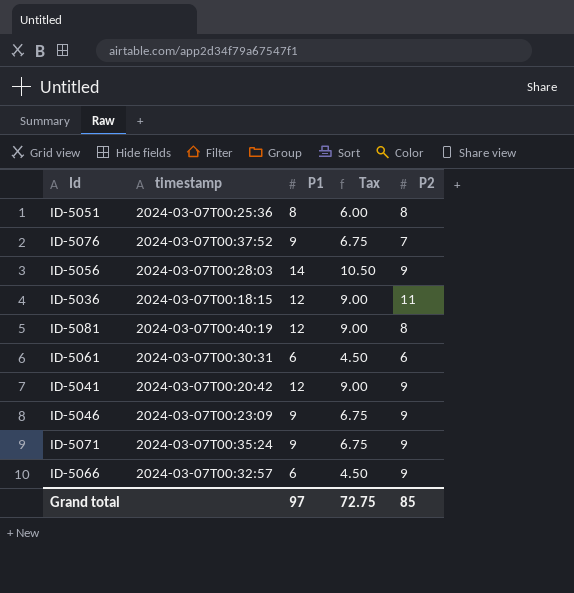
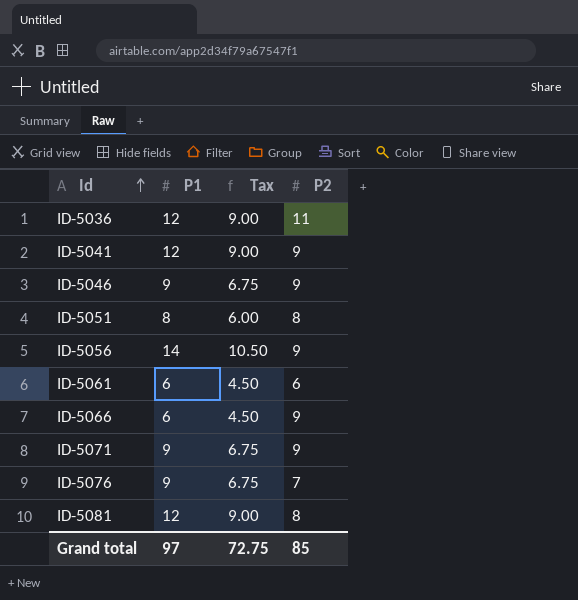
row order: none -> Id ascending
column timestamp | position: 2 -> none

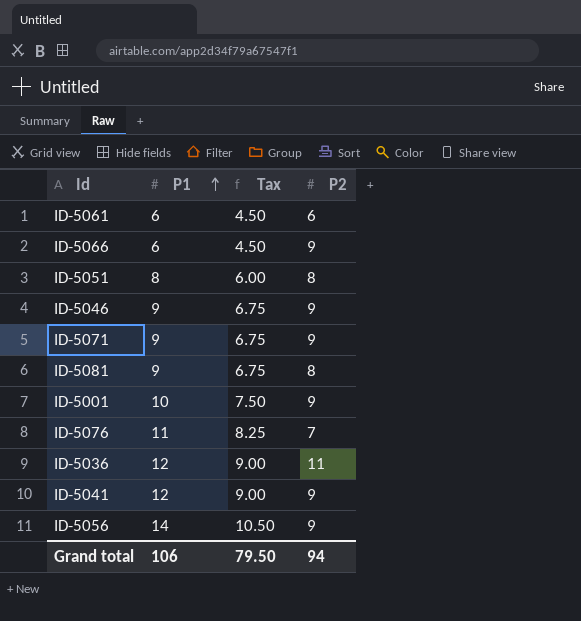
row order: Id ascending -> P1 ascending
ID-5081 | P1: 12 -> 9
ID-5081 | Tax: 9.00 -> 6.75
row ID-5001: none -> 10 | 7.50 | 9
ID-5076 | P1: 9 -> 11
ID-5076 | Tax: 6.75 -> 8.25
Grand total | P1: 97 -> 106
Grand total | Tax: 72.75 -> 79.50
Grand total | P2: 85 -> 94

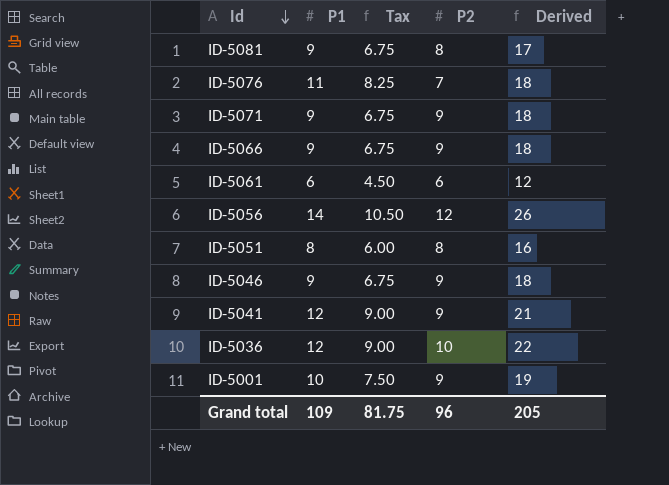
row order: P1 ascending -> Id descending
column Derived | formula: none -> [P1] + [P2]
ID-5066 | P1: 6 -> 9
ID-5066 | Tax: 4.50 -> 6.75
ID-5056 | P2: 9 -> 12
ID-5036 | P2: 11 -> 10
Grand total | P1: 106 -> 109
Grand total | Tax: 79.50 -> 81.75
Grand total | P2: 94 -> 96

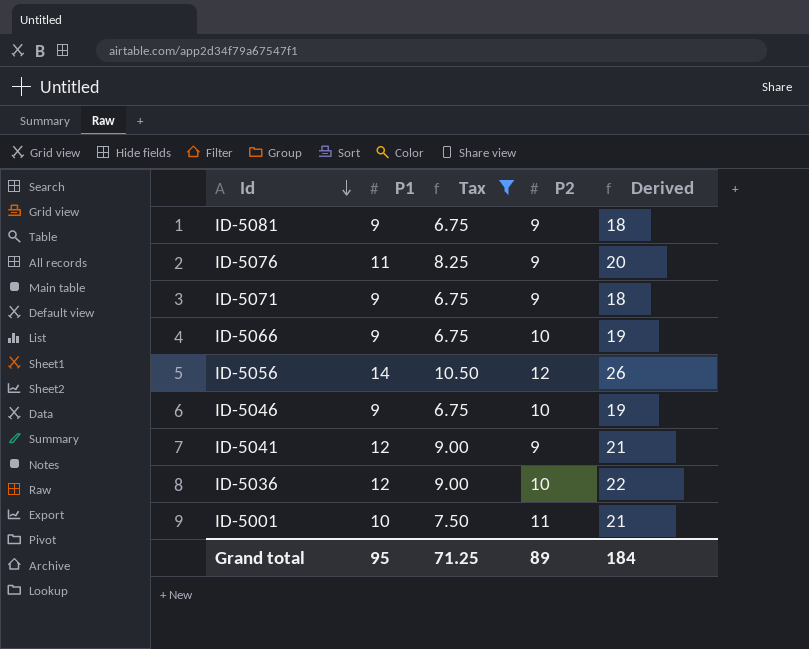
filter: none -> Tax >= 6.75
ID-5081 | P2: 8 -> 9
ID-5081 | Derived: 17 -> 18
ID-5076 | P2: 7 -> 9
ID-5076 | Derived: 18 -> 20
ID-5066 | P2: 9 -> 10
ID-5066 | Derived: 18 -> 19
ID-5046 | P2: 9 -> 10
ID-5046 | Derived: 18 -> 19
ID-5001 | P2: 9 -> 11
ID-5001 | Derived: 19 -> 21
Grand total | P1: 109 -> 95
Grand total | Tax: 81.75 -> 71.25
Grand total | P2: 96 -> 89
Grand total | Derived: 205 -> 184

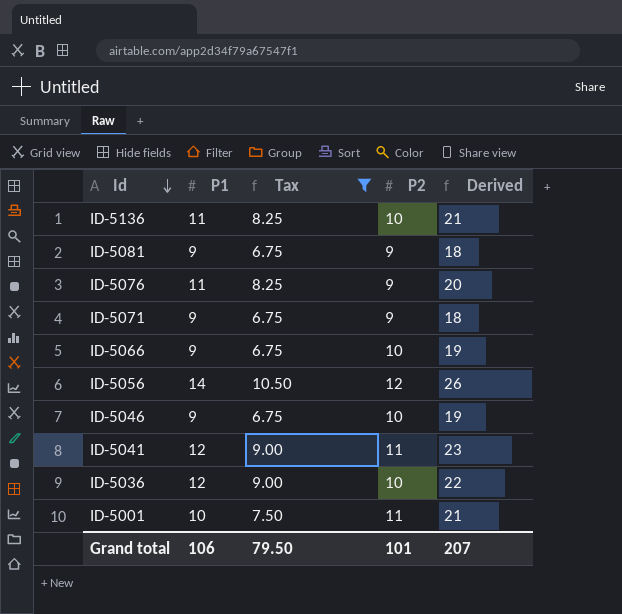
row ID-5136: none -> 11 | 8.25 | 10 | 21
ID-5041 | P2: 9 -> 11
ID-5041 | Derived: 21 -> 23
Grand total | P1: 95 -> 106
Grand total | Tax: 71.25 -> 79.50
Grand total | P2: 89 -> 101
Grand total | Derived: 184 -> 207

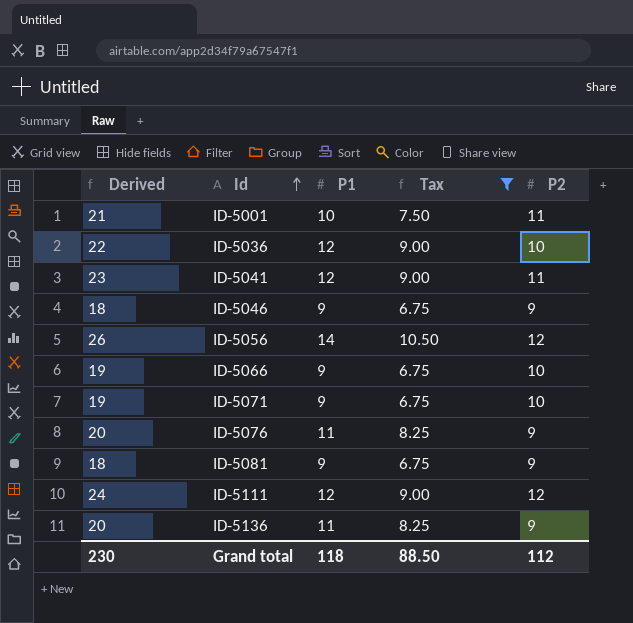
row order: Id descending -> Id ascending
column Derived | position: 5 -> 1
ID-5046 | Derived: 19 -> 18
ID-5046 | P2: 10 -> 9
ID-5071 | Derived: 18 -> 19
ID-5071 | P2: 9 -> 10
row ID-5111: none -> 24 | 12 | 9.00 | 12
ID-5136 | Derived: 21 -> 20
ID-5136 | P2: 10 -> 9
Grand total | Derived: 207 -> 230
Grand total | P1: 106 -> 118
Grand total | Tax: 79.50 -> 88.50
Grand total | P2: 101 -> 112

